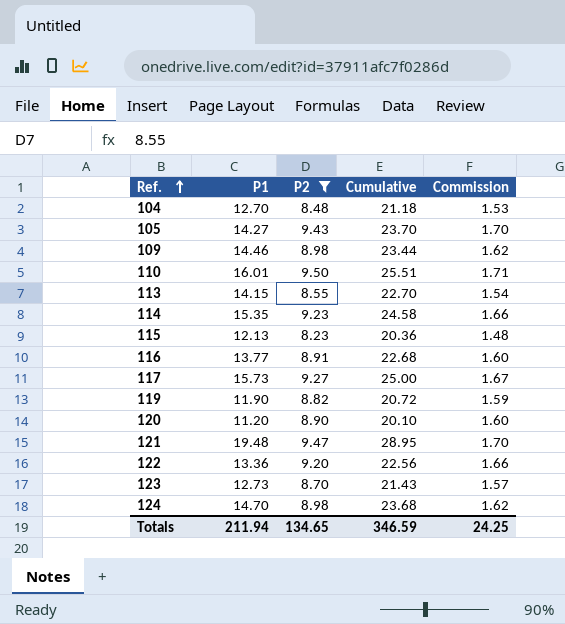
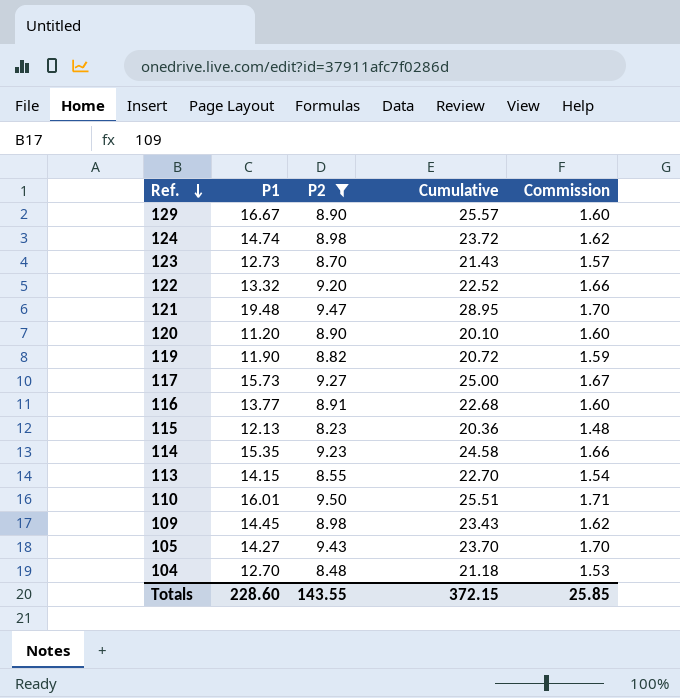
row order: Ref. ascending -> Ref. descending
row 129: none -> 16.67 | 8.90 | 25.57 | 1.60
124 | P1: 14.70 -> 14.74
124 | Cumulative: 23.68 -> 23.72
122 | P1: 13.36 -> 13.32
122 | Cumulative: 22.56 -> 22.52
109 | P1: 14.46 -> 14.45
109 | Cumulative: 23.44 -> 23.43
Totals | P1: 211.94 -> 228.60
Totals | P2: 134.65 -> 143.55
Totals | Cumulative: 346.59 -> 372.15
Totals | Commission: 24.25 -> 25.85

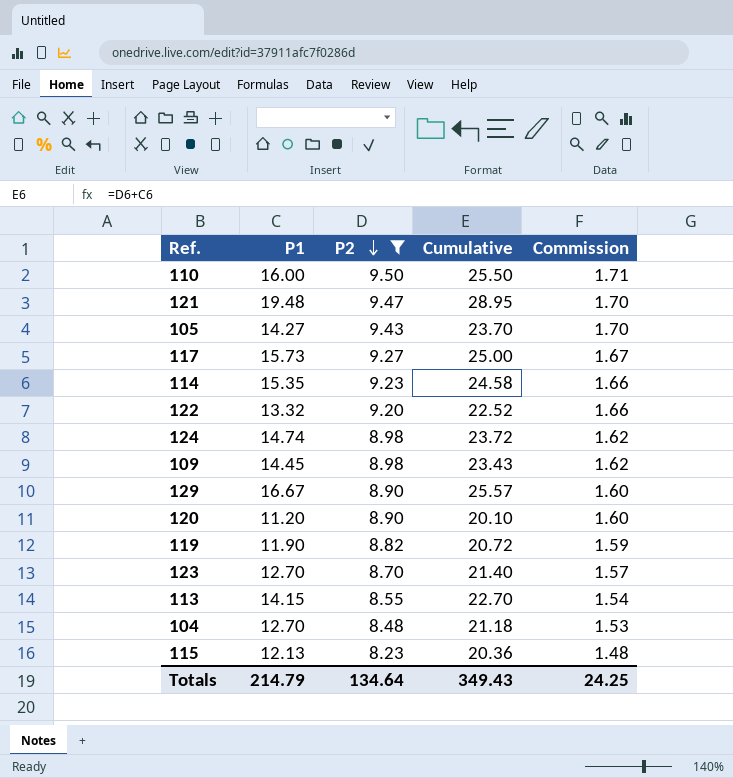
row order: Ref. descending -> P2 descending
row 116: 13.77 | 8.91 | 22.68 | 1.60 -> none
110 | P1: 16.01 -> 16.00
110 | Cumulative: 25.51 -> 25.50
123 | P1: 12.73 -> 12.70
123 | Cumulative: 21.43 -> 21.40
Totals | P1: 228.60 -> 214.79
Totals | P2: 143.55 -> 134.64
Totals | Cumulative: 372.15 -> 349.43
Totals | Commission: 25.85 -> 24.25

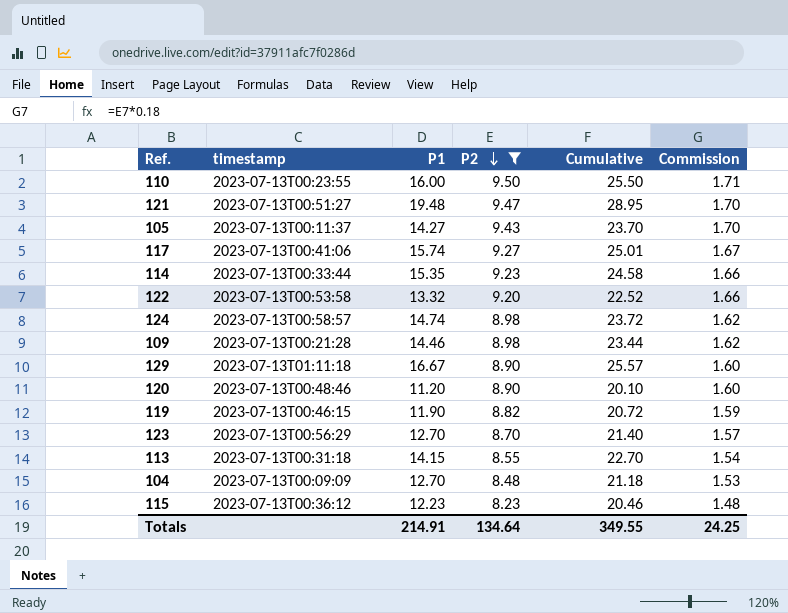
column timestamp | position: none -> 2
117 | P1: 15.73 -> 15.74
117 | Cumulative: 25.00 -> 25.01
109 | P1: 14.45 -> 14.46
109 | Cumulative: 23.43 -> 23.44
115 | P1: 12.13 -> 12.23
115 | Cumulative: 20.36 -> 20.46
Totals | P1: 214.79 -> 214.91
Totals | Cumulative: 349.43 -> 349.55

